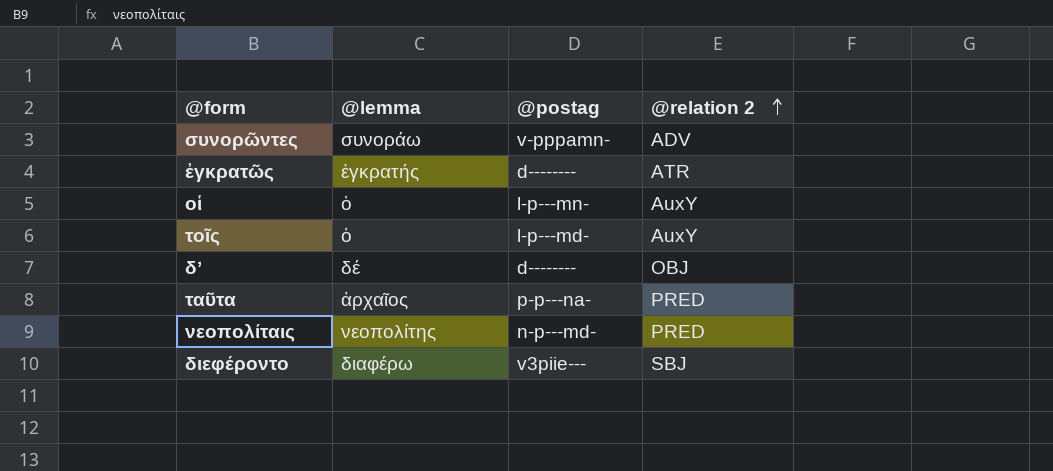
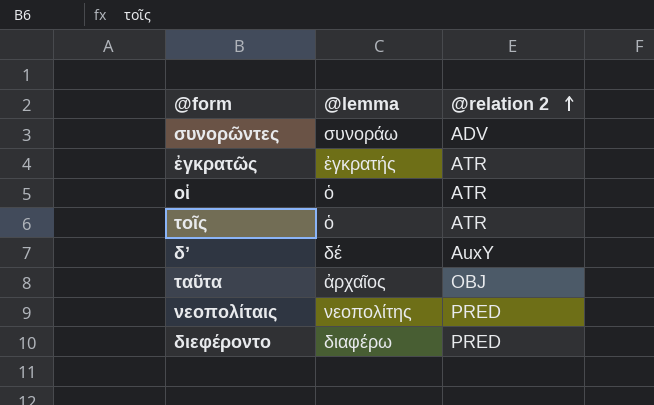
column @postag | position: 3 -> none
οἱ | @relation 2: AuxY -> ATR
τοῖς | @relation 2: AuxY -> ATR
δʼ | @relation 2: OBJ -> AuxY
ταῦτα | @relation 2: PRED -> OBJ
διεφέροντο | @relation 2: SBJ -> PRED

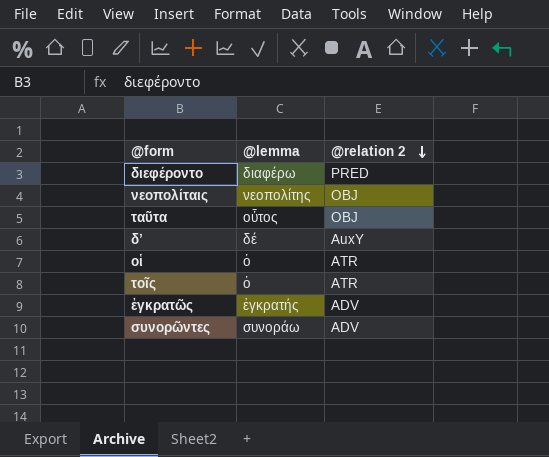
row order: @relation 2 ascending -> @relation 2 descending
νεοπολίταις | @relation 2: PRED -> OBJ
ταῦτα | @lemma: ἀρχαῖος -> οὗτος
ἐγκρατῶς | @relation 2: ATR -> ADV

